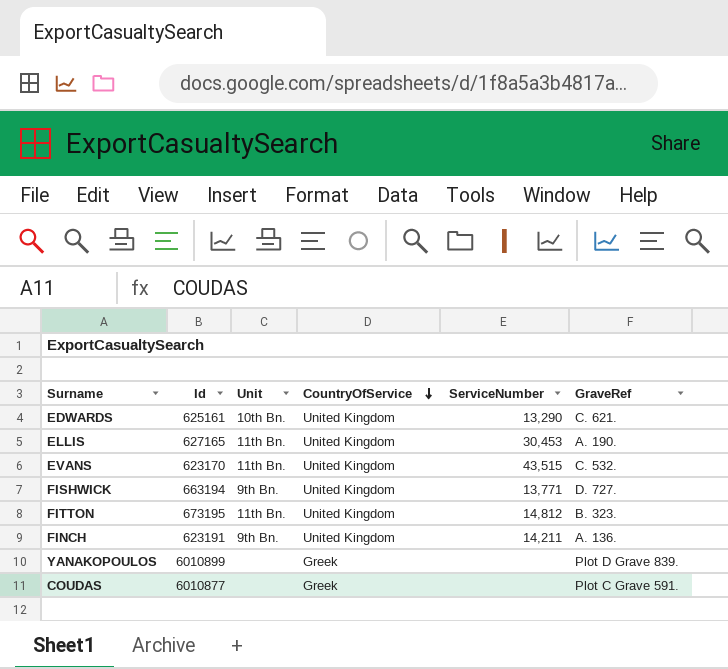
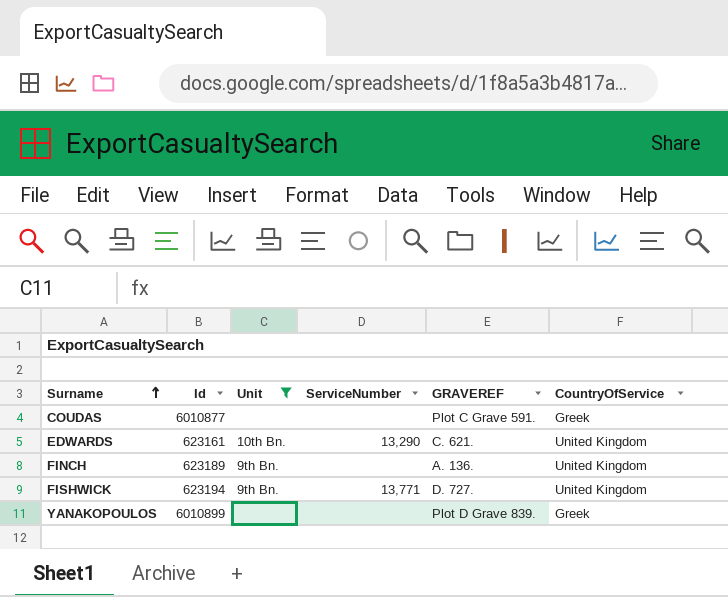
filter: none -> Unit != 11th Bn.
row order: CountryOfService descending -> Surname ascending
column name: GraveRef -> GRAVEREF
column CountryOfService | position: 4 -> 6
EDWARDS | Id: 625161 -> 623161
FINCH | Id: 623191 -> 623189
FINCH | ServiceNumber: 14,211 -> none
FISHWICK | Id: 663194 -> 623194

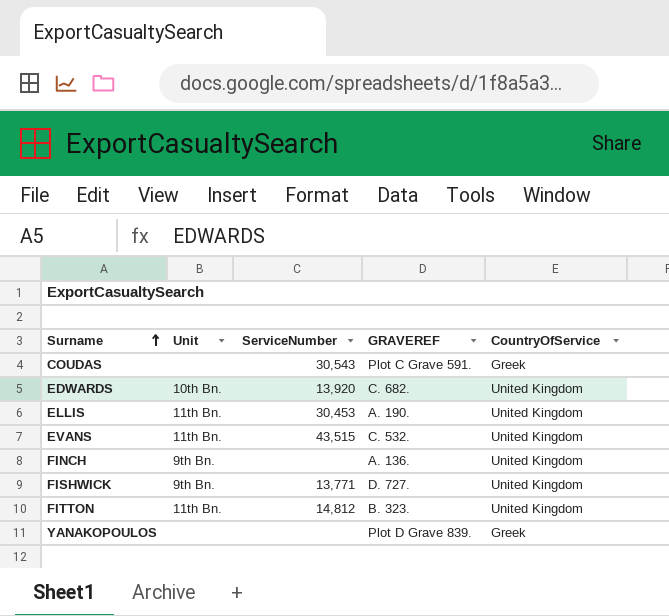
filter: Unit != 11th Bn. -> none
column Id | position: 2 -> none
COUDAS | ServiceNumber: none -> 30,543
EDWARDS | ServiceNumber: 13,290 -> 13,920
EDWARDS | GRAVEREF: C. 621. -> C. 682.

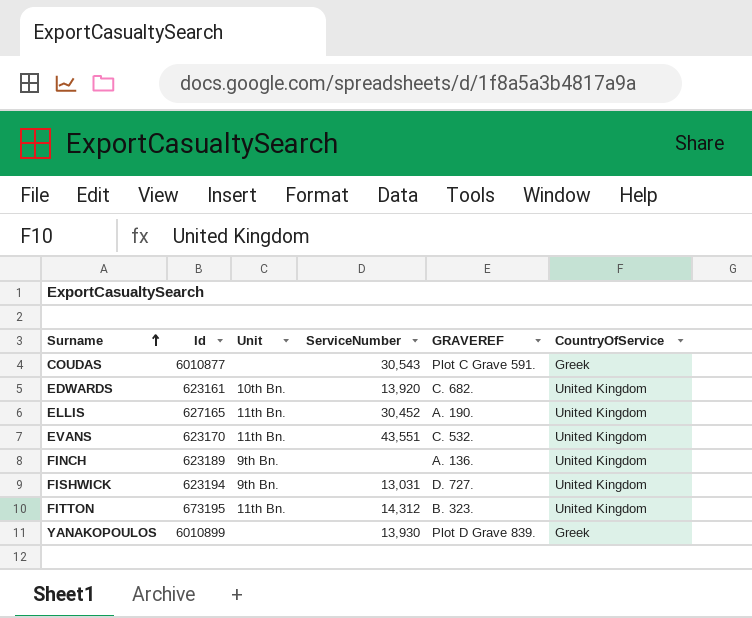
column Id | position: none -> 2
ELLIS | ServiceNumber: 30,453 -> 30,452
EVANS | ServiceNumber: 43,515 -> 43,551
FISHWICK | ServiceNumber: 13,771 -> 13,031
FITTON | ServiceNumber: 14,812 -> 14,312
YANAKOPOULOS | ServiceNumber: none -> 13,930

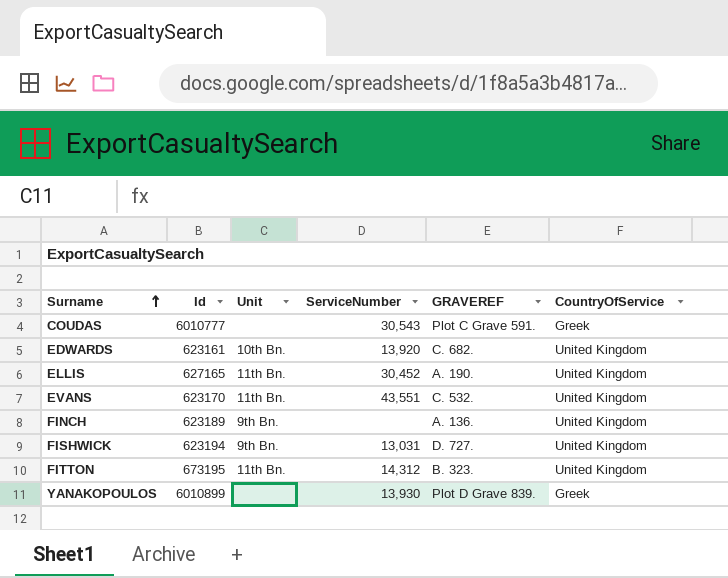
COUDAS | Id: 6010877 -> 6010777

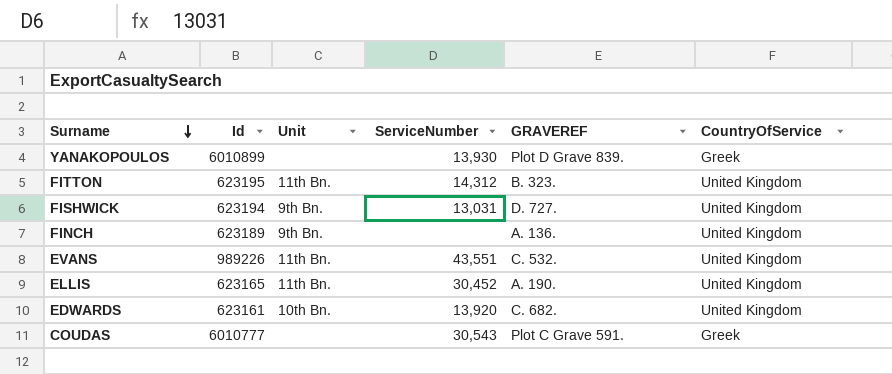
row order: Surname ascending -> Surname descending
FITTON | Id: 673195 -> 623195
EVANS | Id: 623170 -> 989226
ELLIS | Id: 627165 -> 623165

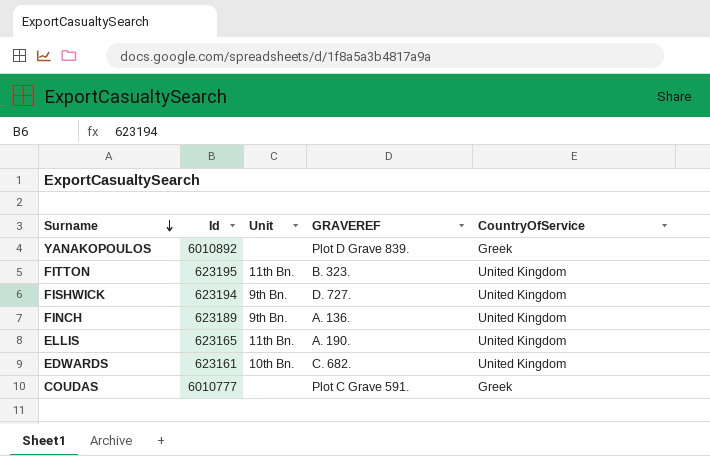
column ServiceNumber | position: 4 -> none
row EVANS: 989226 | 11th Bn. | 43,551 | C. 532. | United Kingdom -> none
YANAKOPOULOS | Id: 6010899 -> 6010892

